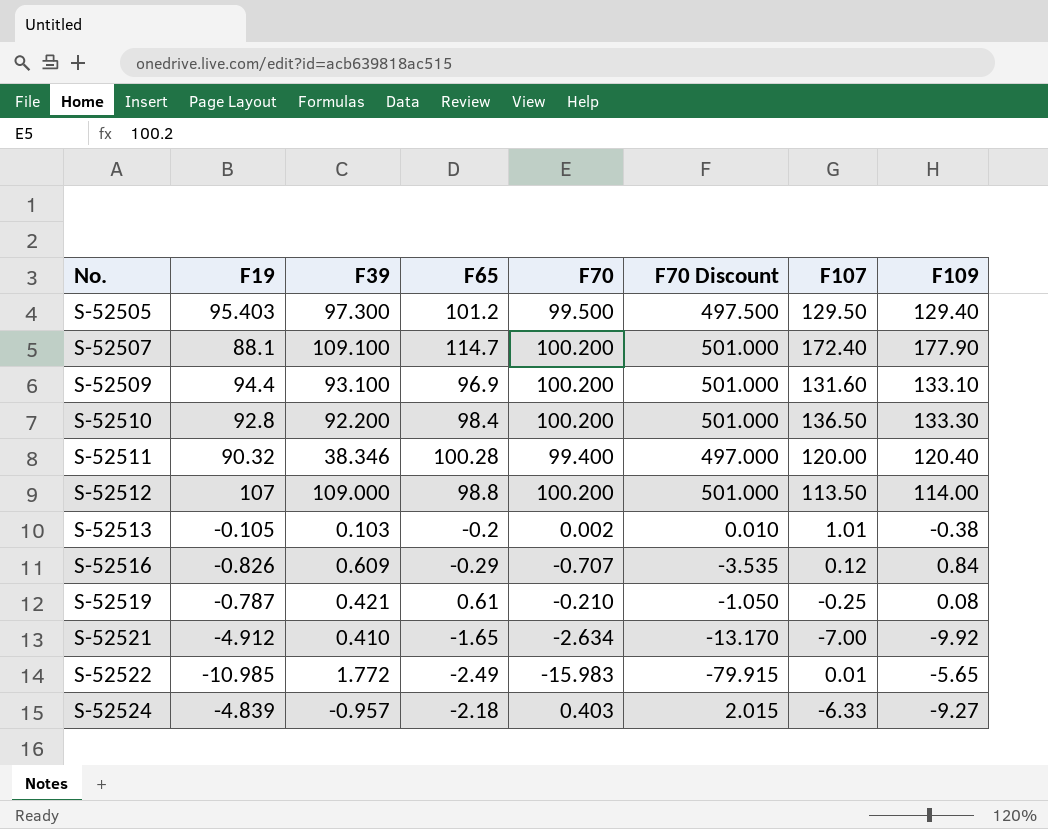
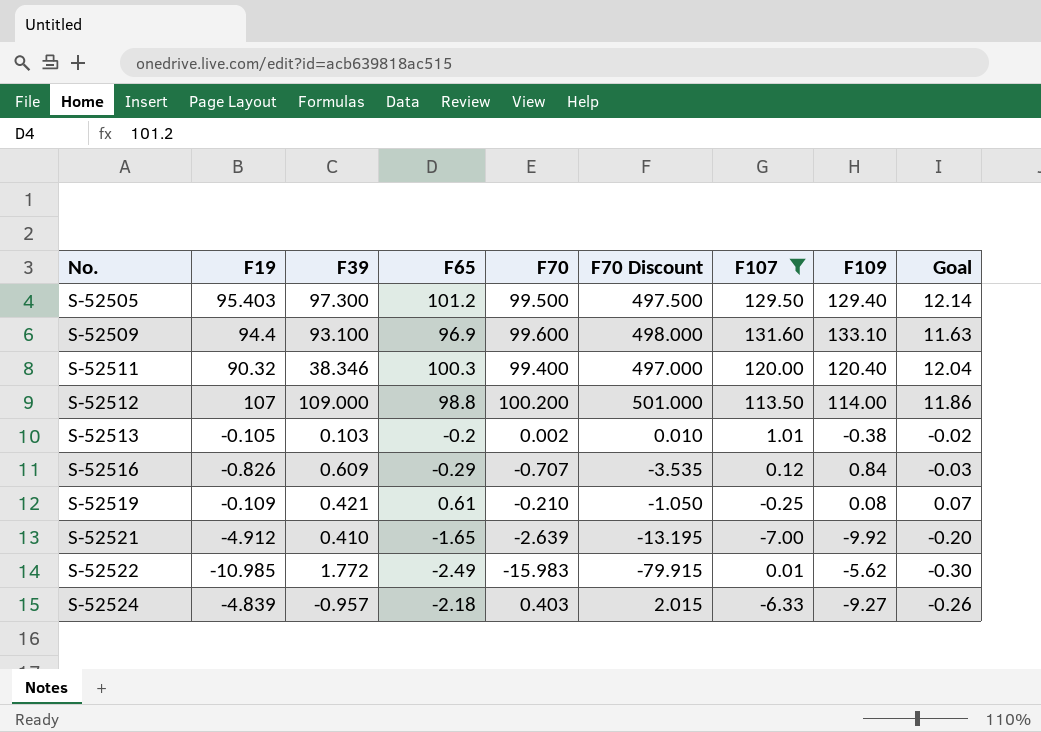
filter: none -> F107 <= 131.60
column Goal | formula: none -> [F65] * 0.12
S-52509 | F70: 100.200 -> 99.600
S-52509 | F70 Discount: 501.000 -> 498.000
S-52511 | F65: 100.28 -> 100.3
S-52519 | F19: -0.787 -> -0.109
S-52521 | F70: -2.634 -> -2.639
S-52521 | F70 Discount: -13.170 -> -13.195
S-52522 | F109: -5.65 -> -5.62

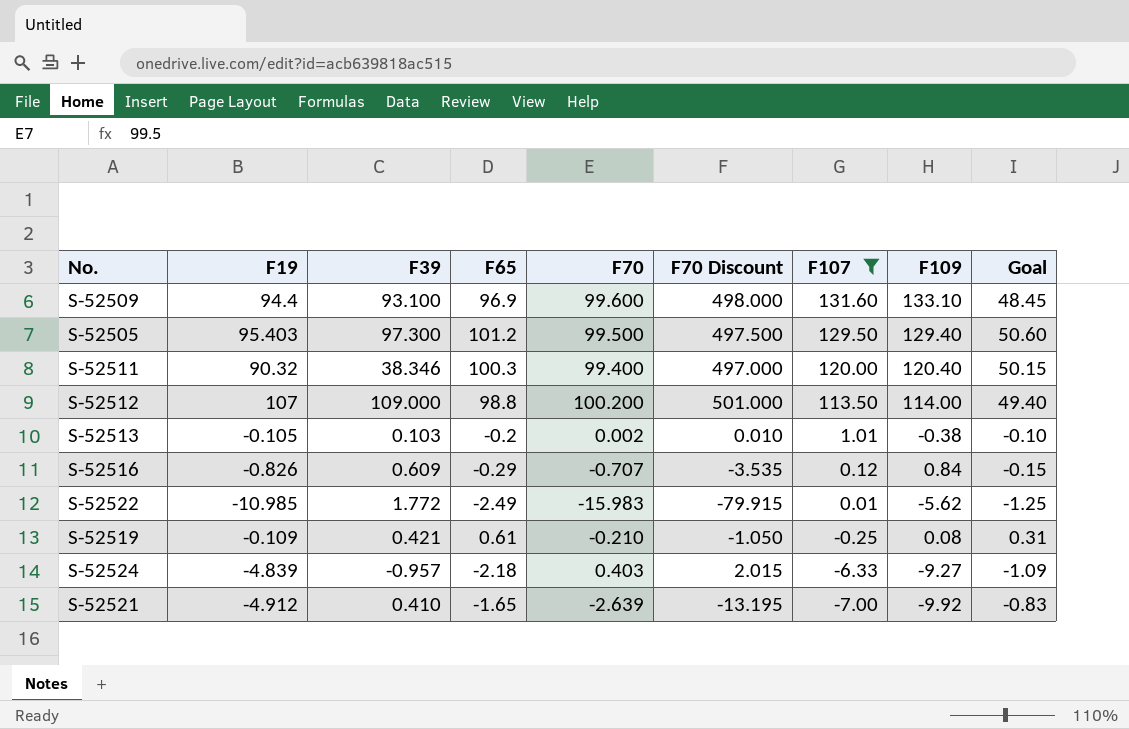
row order: No. ascending -> F107 descending
column Goal | formula: [F65] * 0.12 -> [F65] * 0.5

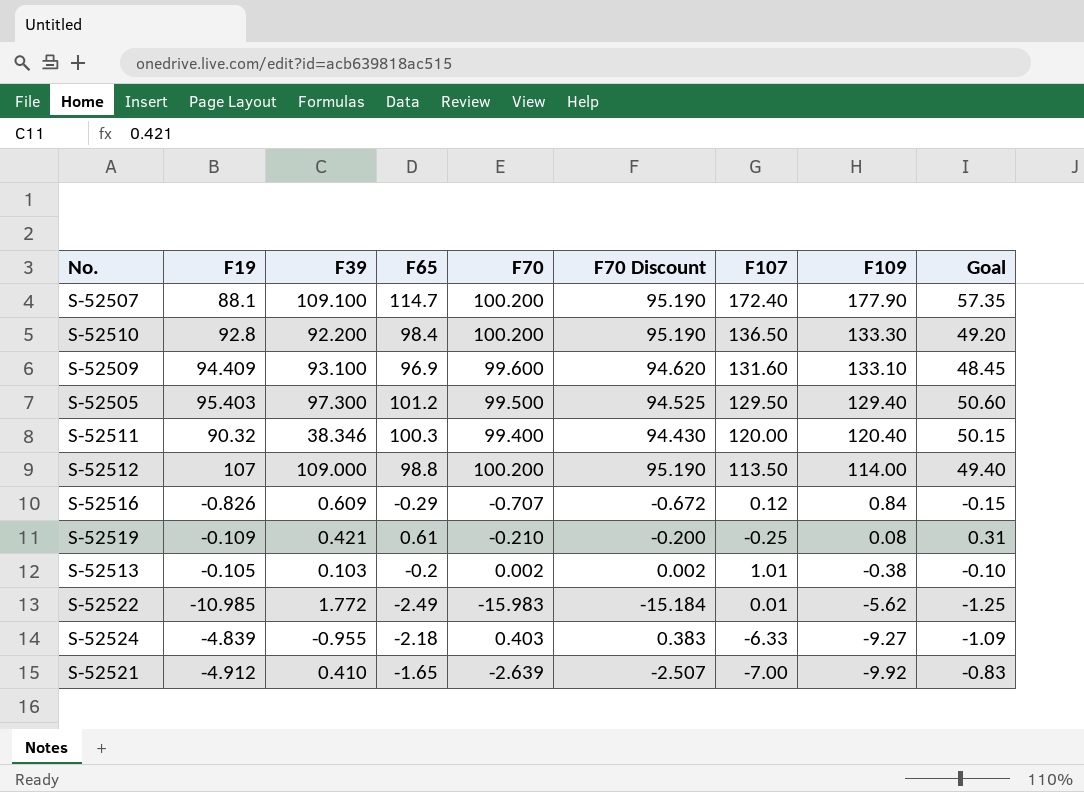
filter: F107 <= 131.60 -> none
row order: F107 descending -> F109 descending
column F70 Discount | formula: [F70] * 5 -> [F70] * 0.95
S-52509 | F19: 94.4 -> 94.409
S-52524 | F39: -0.957 -> -0.955

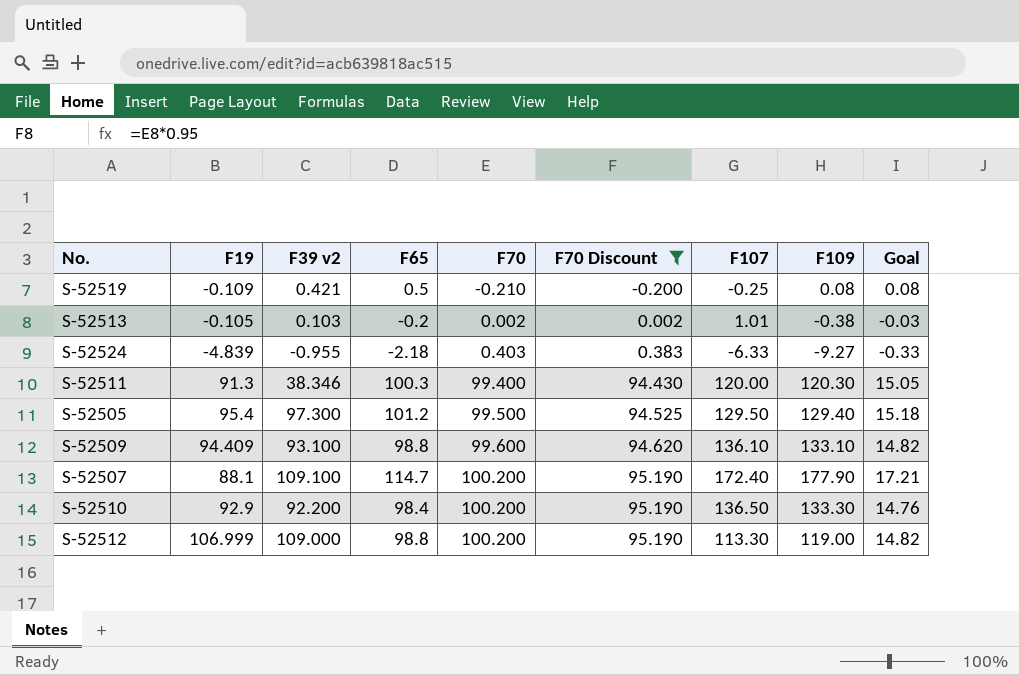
filter: none -> F70 Discount >= -0.200
row order: F109 descending -> F70 ascending
column name: F39 -> F39 v2
column Goal | formula: [F65] * 0.5 -> [F65] * 0.15
S-52519 | F65: 0.61 -> 0.5
S-52511 | F19: 90.32 -> 91.3
S-52511 | F109: 120.40 -> 120.30
S-52505 | F19: 95.403 -> 95.4
S-52509 | F65: 96.9 -> 98.8
S-52509 | F107: 131.60 -> 136.10
S-52510 | F19: 92.8 -> 92.9
S-52512 | F19: 107 -> 106.999
S-52512 | F107: 113.50 -> 113.30
S-52512 | F109: 114.00 -> 119.00

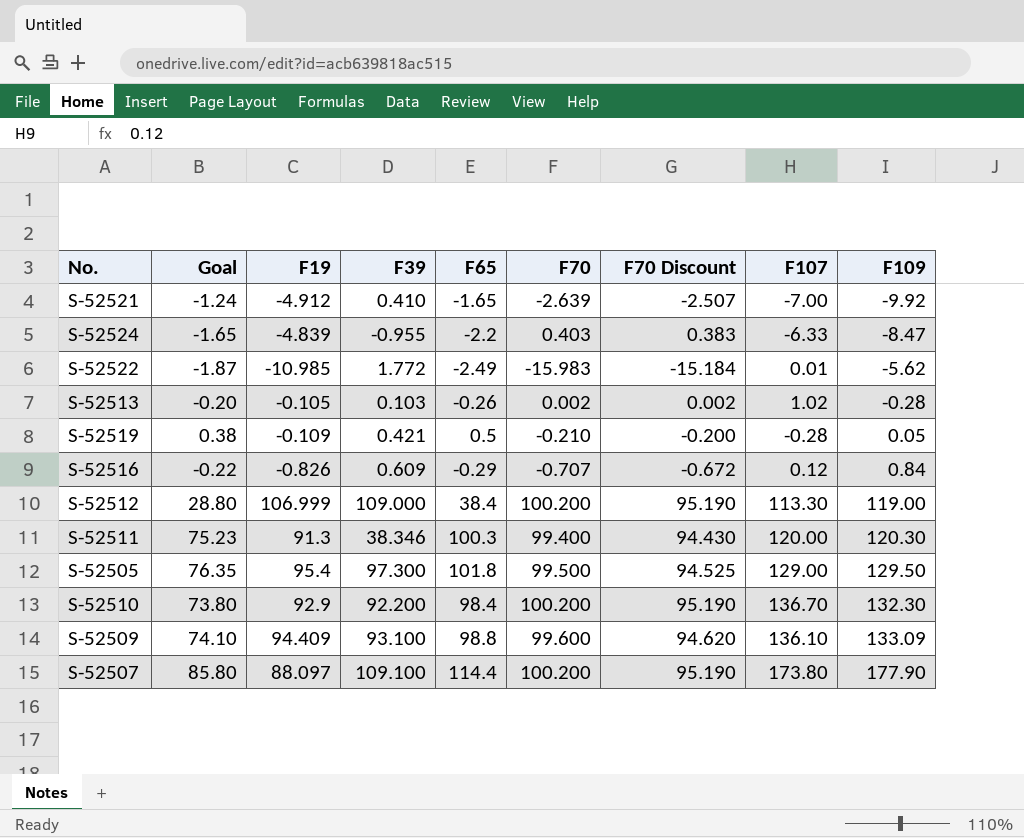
filter: F70 Discount >= -0.200 -> none
row order: F70 ascending -> F109 ascending
column Goal | formula: [F65] * 0.15 -> [F65] * 0.75
column Goal | position: 9 -> 2
column name: F39 v2 -> F39
S-52524 | F65: -2.18 -> -2.2
S-52524 | F109: -9.27 -> -8.47
S-52513 | F65: -0.2 -> -0.26
S-52513 | F107: 1.01 -> 1.02
S-52513 | F109: -0.38 -> -0.28
S-52519 | F107: -0.25 -> -0.28
S-52519 | F109: 0.08 -> 0.05
S-52512 | F65: 98.8 -> 38.4
S-52505 | F65: 101.2 -> 101.8
S-52505 | F107: 129.50 -> 129.00
S-52505 | F109: 129.40 -> 129.50
S-52510 | F107: 136.50 -> 136.70
S-52510 | F109: 133.30 -> 132.30
S-52509 | F109: 133.10 -> 133.09
S-52507 | F19: 88.1 -> 88.097
S-52507 | F65: 114.7 -> 114.4
S-52507 | F107: 172.40 -> 173.80

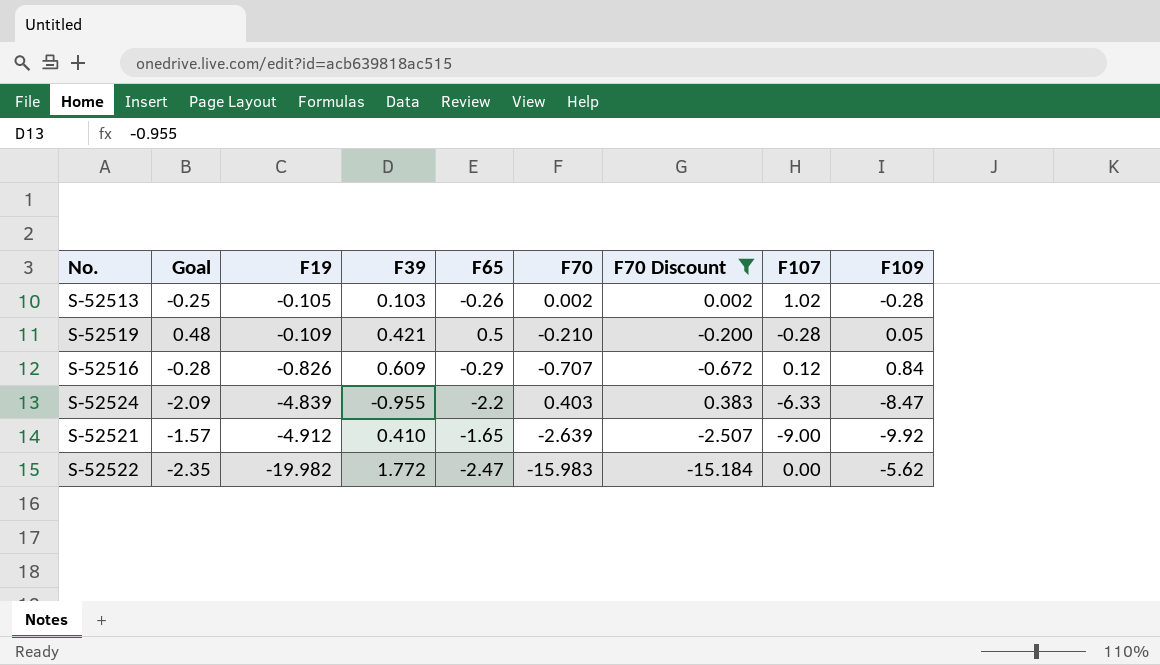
filter: none -> F70 Discount <= 0.383
row order: F109 ascending -> F19 descending
column Goal | formula: [F65] * 0.75 -> [F65] * 0.95
S-52521 | F107: -7.00 -> -9.00
S-52522 | F19: -10.985 -> -19.982
S-52522 | F65: -2.49 -> -2.47
S-52522 | F107: 0.01 -> 0.00

